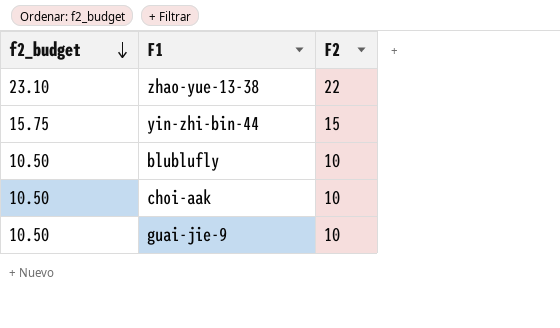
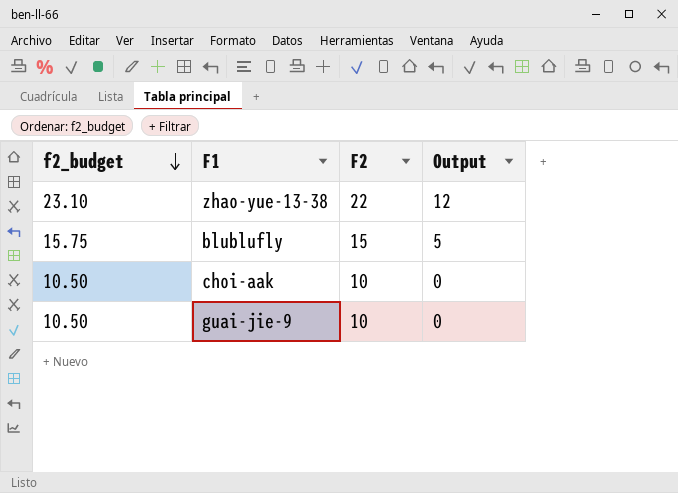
column Output | formula: none -> [F2] - 10
row yin-zhi-bin-44: 15.75 | 15 -> none
blublufly | f2_budget: 10.50 -> 15.75
blublufly | F2: 10 -> 15

